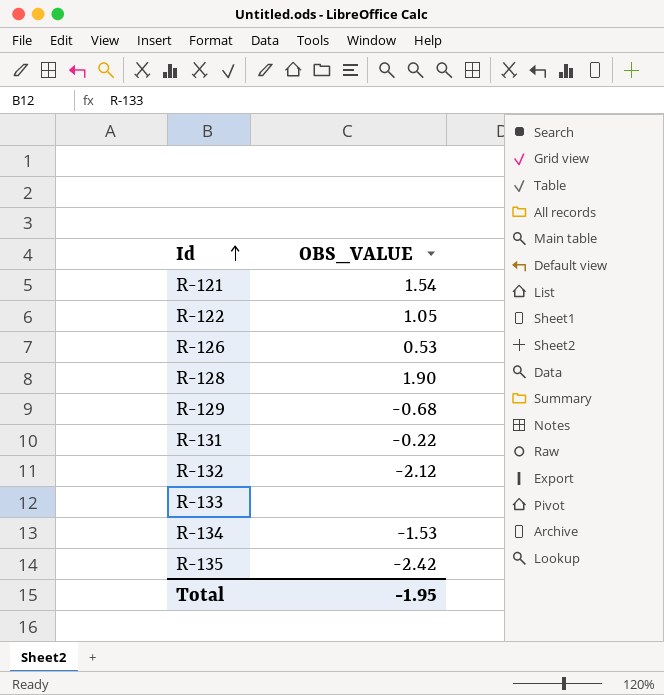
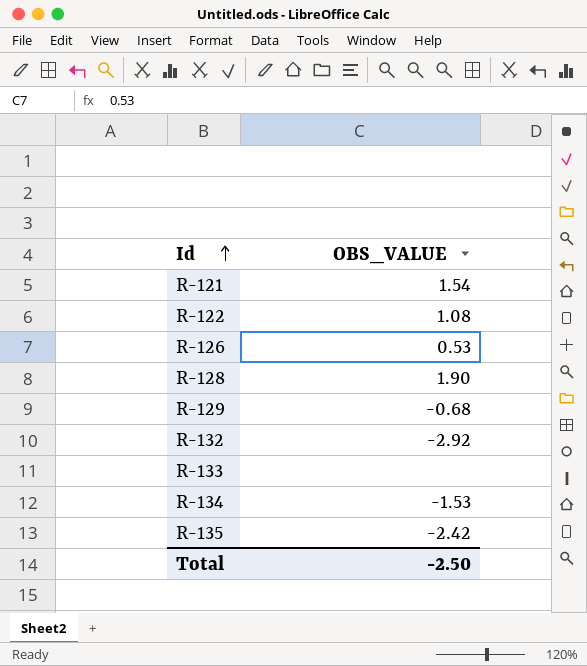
row R-131: -0.22 -> none
R-122 | OBS_VALUE: 1.05 -> 1.08
R-132 | OBS_VALUE: -2.12 -> -2.92
Total | OBS_VALUE: -1.95 -> -2.50

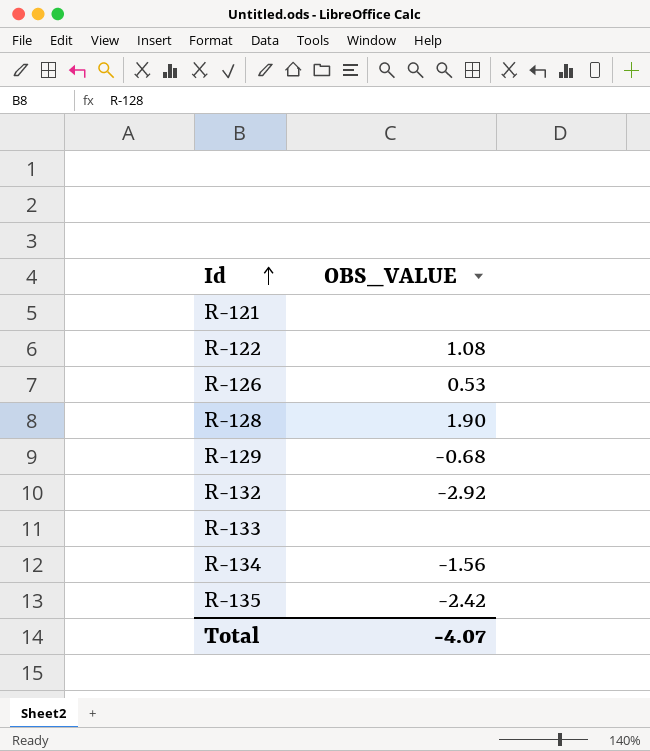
R-121 | OBS_VALUE: 1.54 -> none
R-134 | OBS_VALUE: -1.53 -> -1.56
Total | OBS_VALUE: -2.50 -> -4.07

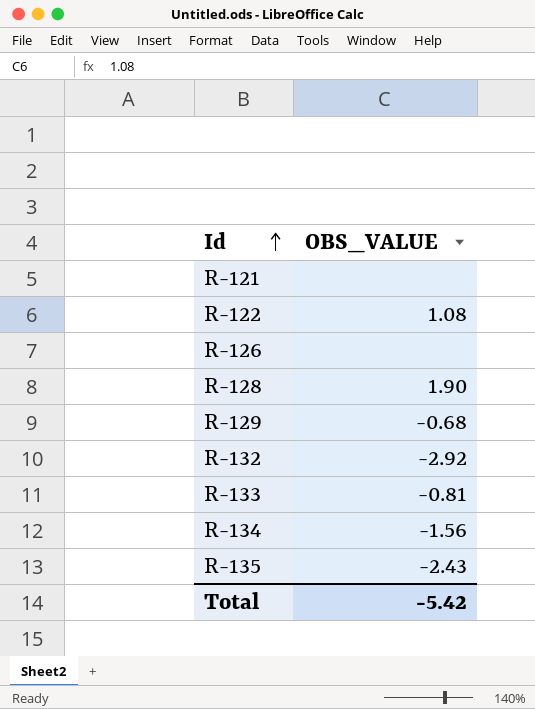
R-126 | OBS_VALUE: 0.53 -> none
R-133 | OBS_VALUE: none -> -0.81
R-135 | OBS_VALUE: -2.42 -> -2.43
Total | OBS_VALUE: -4.07 -> -5.42

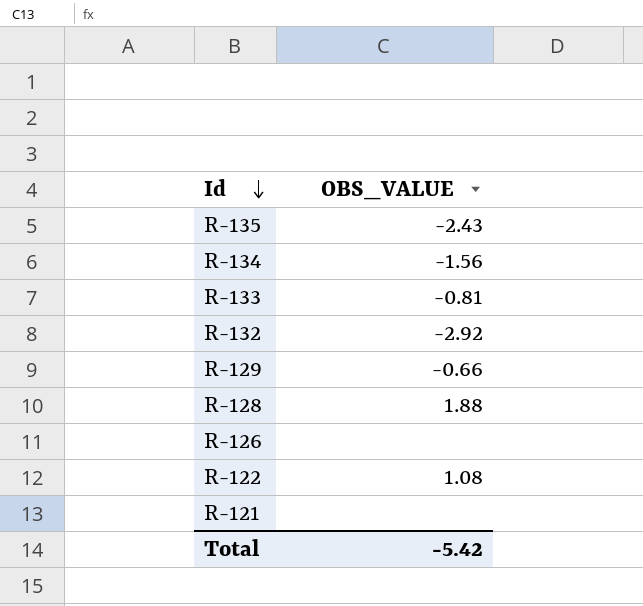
row order: Id ascending -> Id descending
R-129 | OBS_VALUE: -0.68 -> -0.66
R-128 | OBS_VALUE: 1.90 -> 1.88

